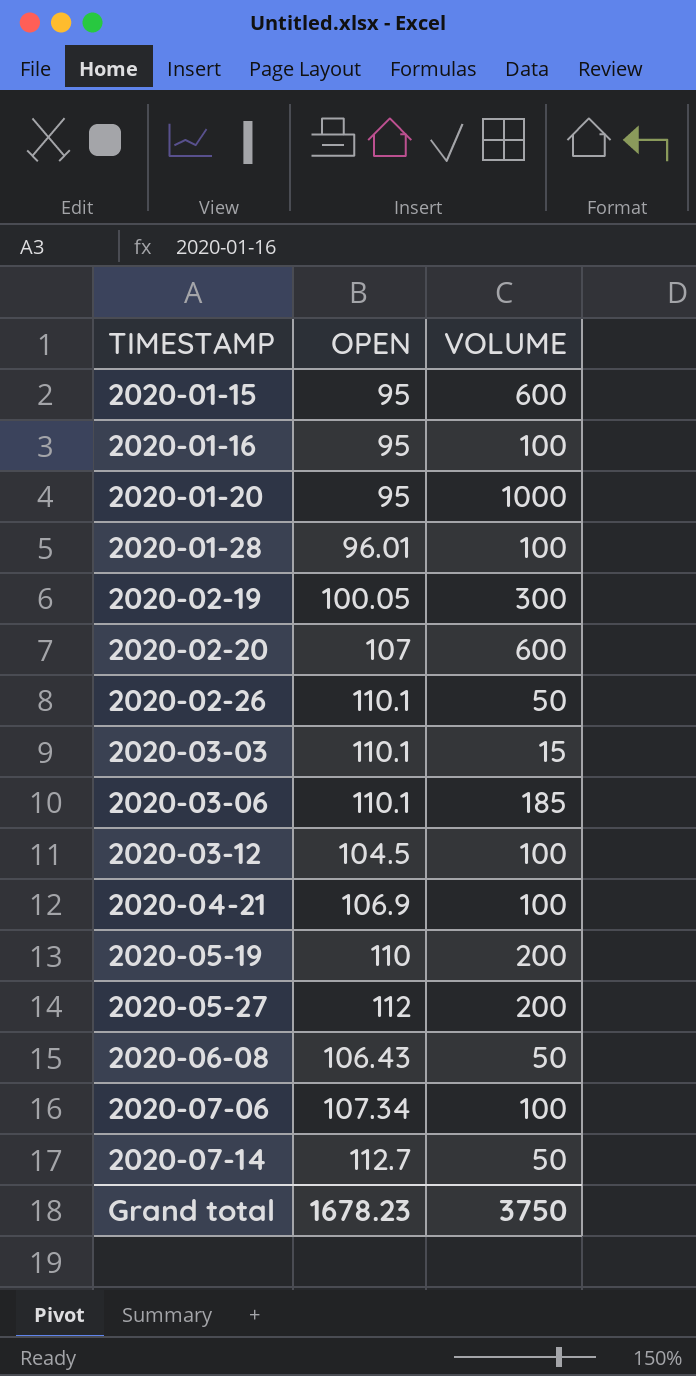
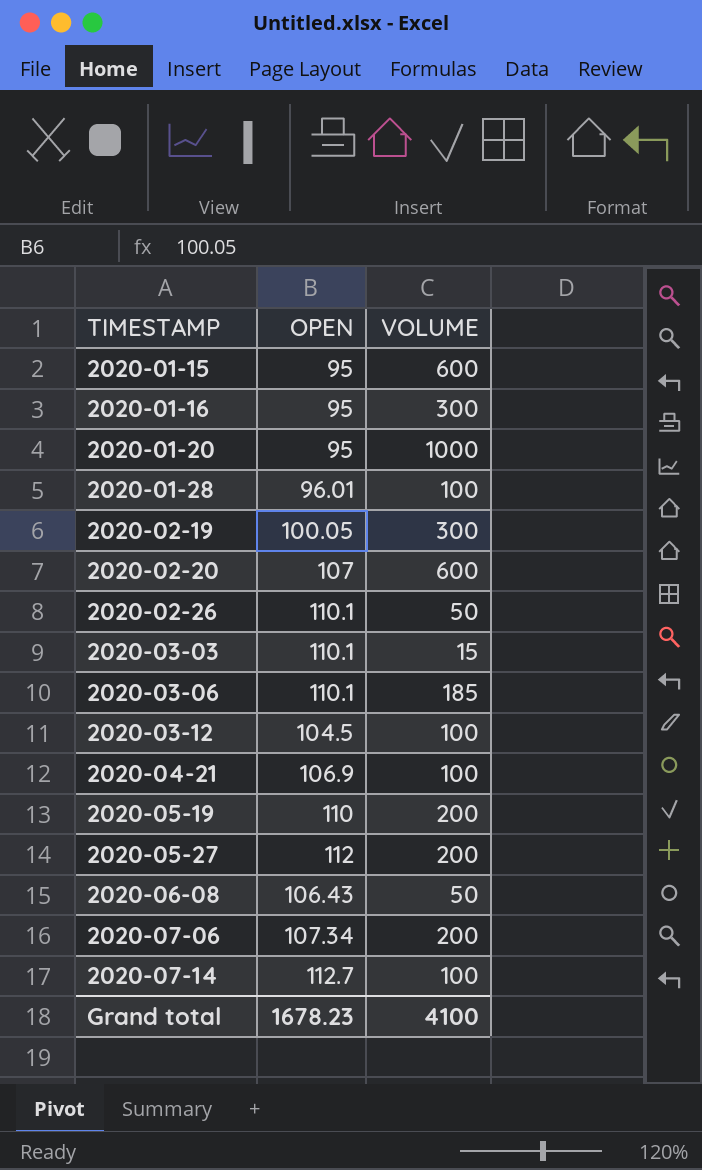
2020-01-16 | VOLUME: 100 -> 300
2020-07-06 | VOLUME: 100 -> 200
2020-07-14 | VOLUME: 50 -> 100
Grand total | VOLUME: 3750 -> 4100

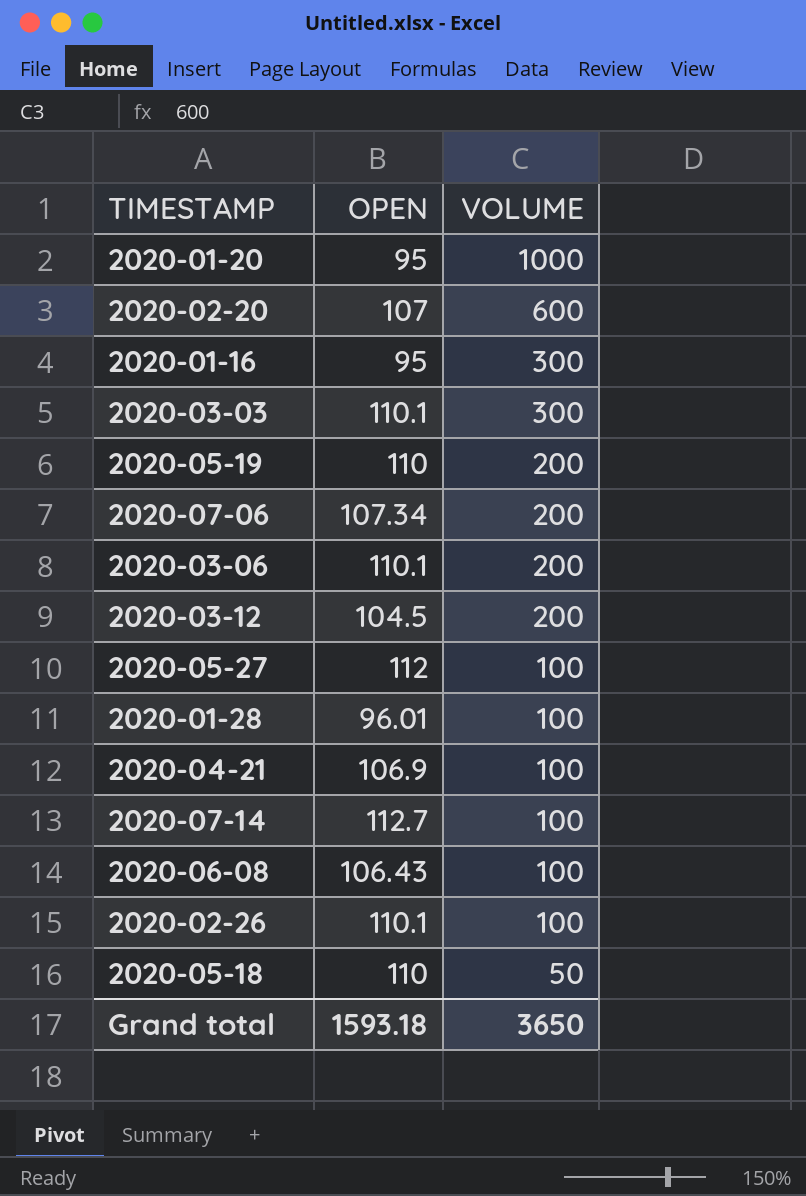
row order: TIMESTAMP ascending -> VOLUME descending
row 2020-01-15: 95 | 600 -> none
row 2020-02-19: 100.05 | 300 -> none
2020-03-03 | VOLUME: 15 -> 300
2020-03-06 | VOLUME: 185 -> 200
2020-03-12 | VOLUME: 100 -> 200
2020-05-27 | VOLUME: 200 -> 100
2020-06-08 | VOLUME: 50 -> 100
2020-02-26 | VOLUME: 50 -> 100
row 2020-05-18: none -> 110 | 50
Grand total | OPEN: 1678.23 -> 1593.18
Grand total | VOLUME: 4100 -> 3650

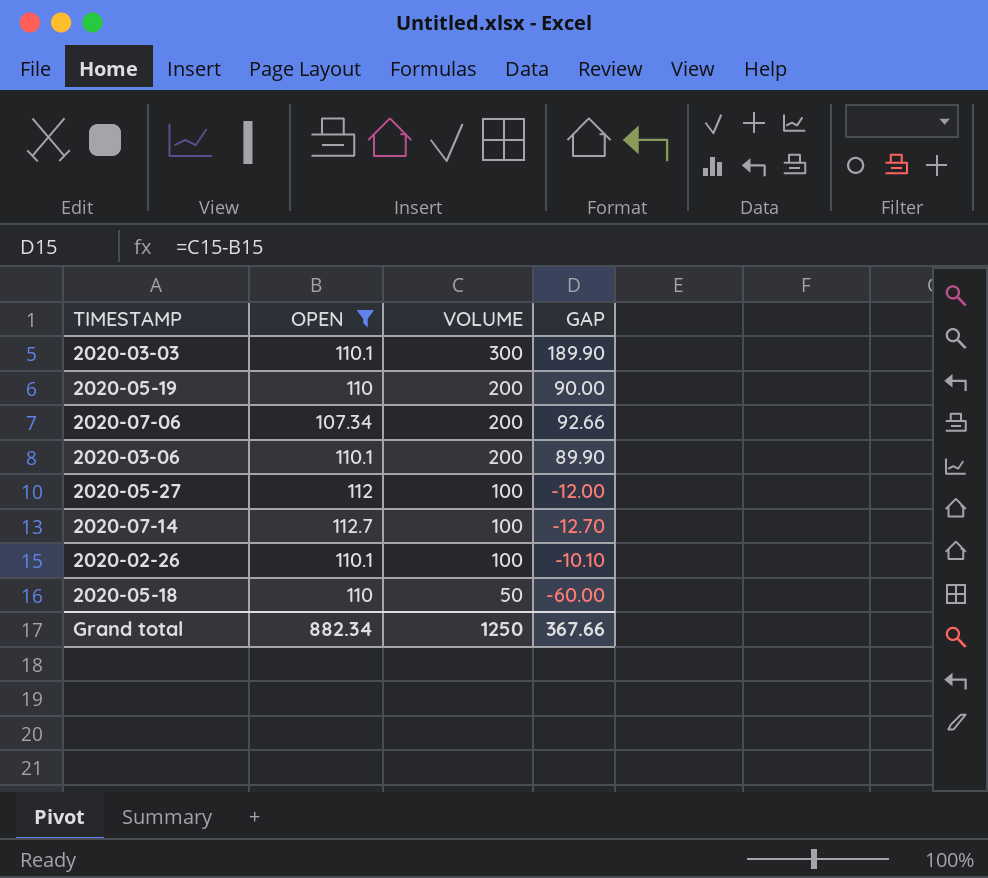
filter: none -> OPEN >= 107.34
column GAP | formula: none -> [VOLUME] - [OPEN]
Grand total | OPEN: 1593.18 -> 882.34
Grand total | VOLUME: 3650 -> 1250

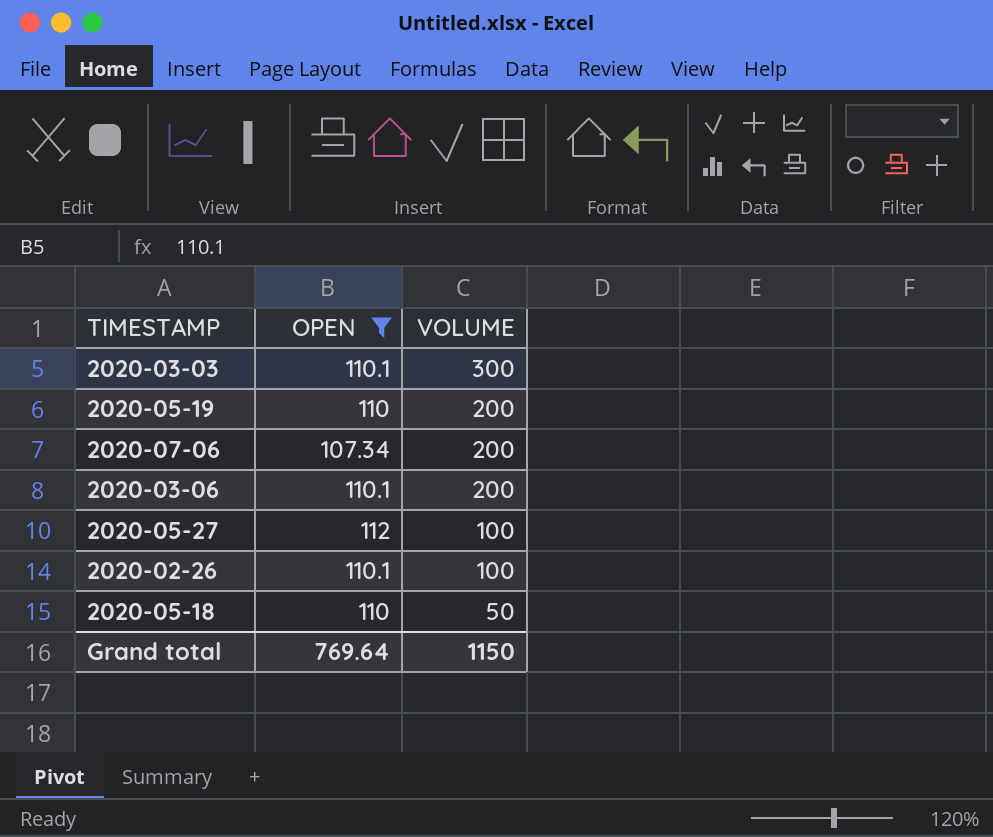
column GAP | formula: [VOLUME] - [OPEN] -> none
row 2020-07-14: 112.7 | 100 | -12.70 -> none
Grand total | OPEN: 882.34 -> 769.64
Grand total | VOLUME: 1250 -> 1150

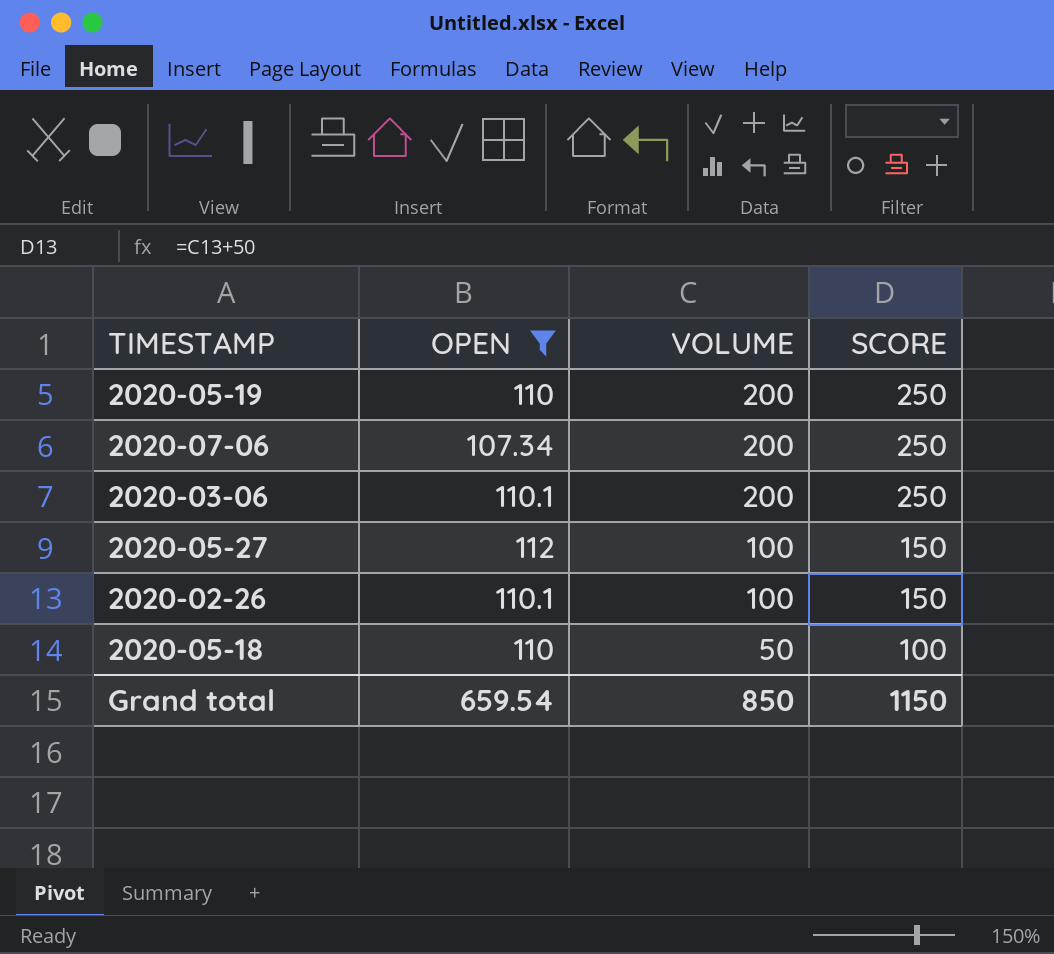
column SCORE | formula: none -> [VOLUME] + 50
row 2020-03-03: 110.1 | 300 -> none
Grand total | OPEN: 769.64 -> 659.54
Grand total | VOLUME: 1150 -> 850

